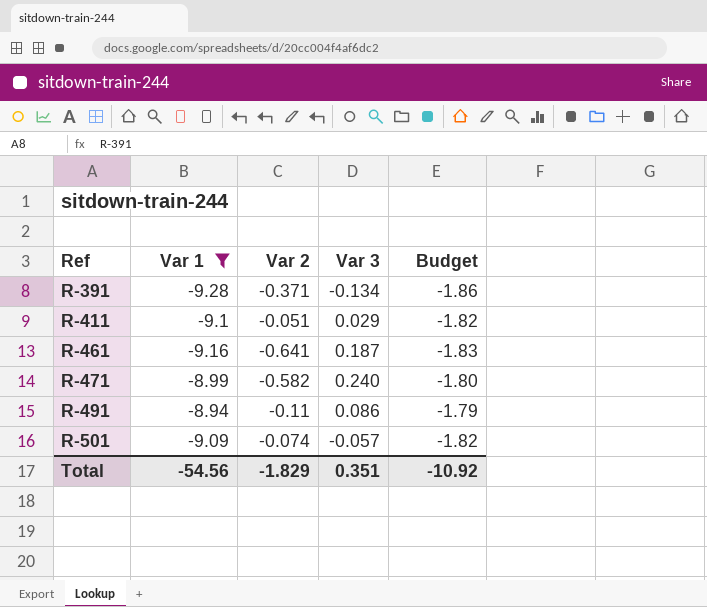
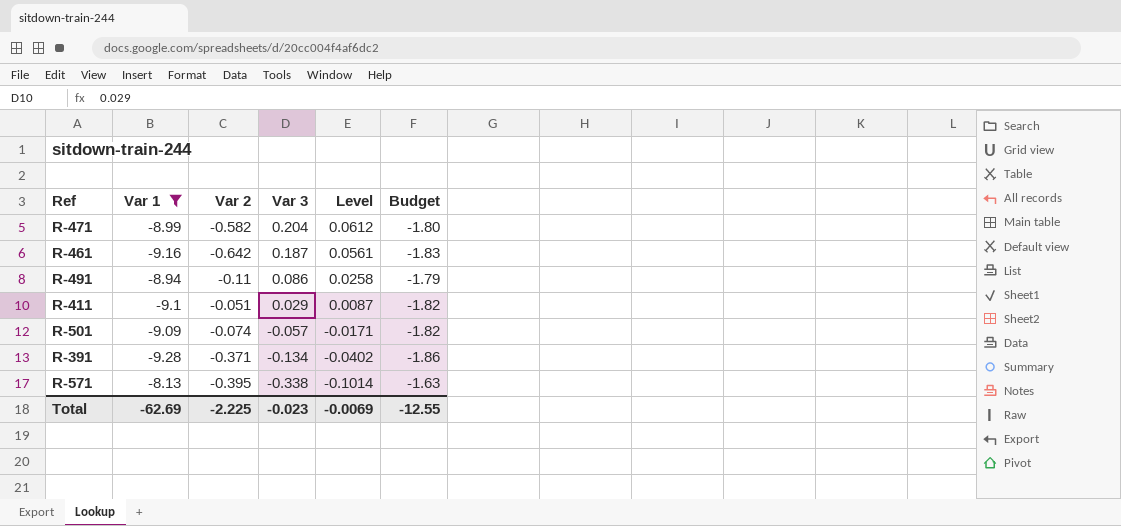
row order: Ref ascending -> Var 3 descending
column Level | formula: none -> [Var 3] * 0.3
R-471 | Var 3: 0.240 -> 0.204
R-461 | Var 2: -0.641 -> -0.642
row R-571: none -> -8.13 | -0.395 | -0.338 | -0.1014 | -1.63
Total | Var 1: -54.56 -> -62.69
Total | Var 2: -1.829 -> -2.225
Total | Var 3: 0.351 -> -0.023
Total | Budget: -10.92 -> -12.55

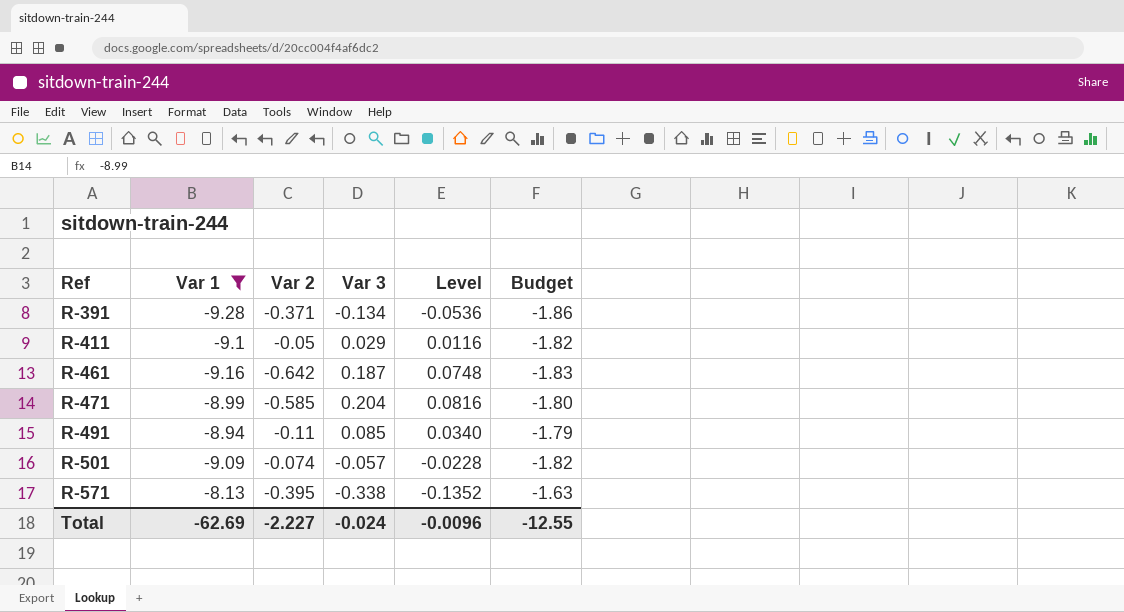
row order: Var 3 descending -> Ref ascending
column Level | formula: [Var 3] * 0.3 -> [Var 3] * 0.4
R-411 | Var 2: -0.051 -> -0.05
R-471 | Var 2: -0.582 -> -0.585
R-491 | Var 3: 0.086 -> 0.085
Total | Var 2: -2.225 -> -2.227
Total | Var 3: -0.023 -> -0.024
Total | Level: -0.0069 -> -0.0096

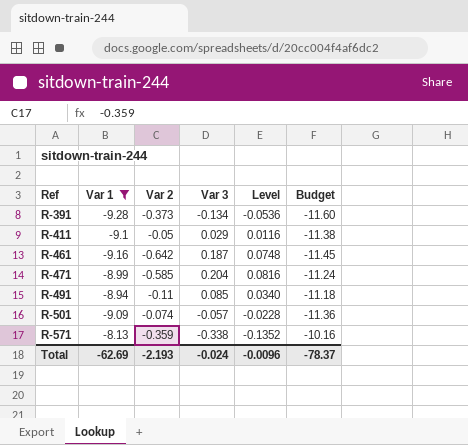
column Budget | formula: [Var 1] * 0.2 -> [Var 1] * 1.25
R-391 | Var 2: -0.371 -> -0.373
R-571 | Var 2: -0.395 -> -0.359
Total | Var 2: -2.227 -> -2.193
Total | Budget: -12.55 -> -78.37

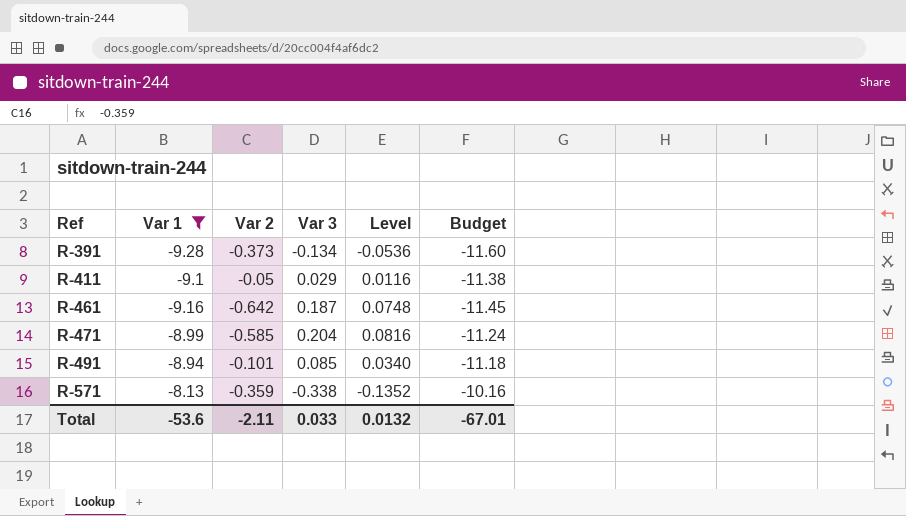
row R-501: -9.09 | -0.074 | -0.057 | -0.0228 | -11.36 -> none
R-491 | Var 2: -0.11 -> -0.101
Total | Var 1: -62.69 -> -53.6
Total | Var 2: -2.193 -> -2.11
Total | Var 3: -0.024 -> 0.033
Total | Level: -0.0096 -> 0.0132
Total | Budget: -78.37 -> -67.01

